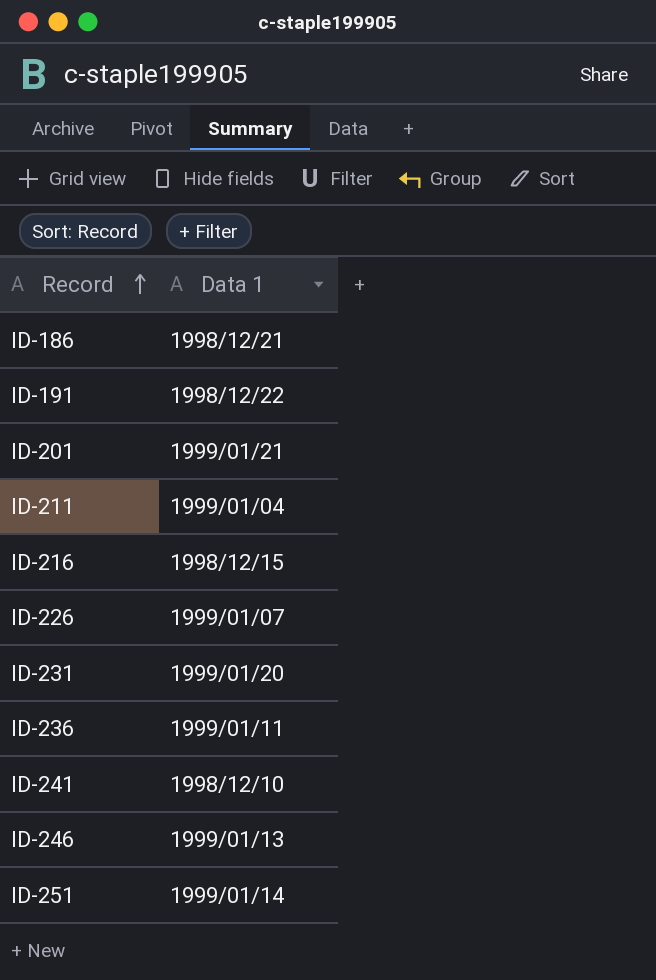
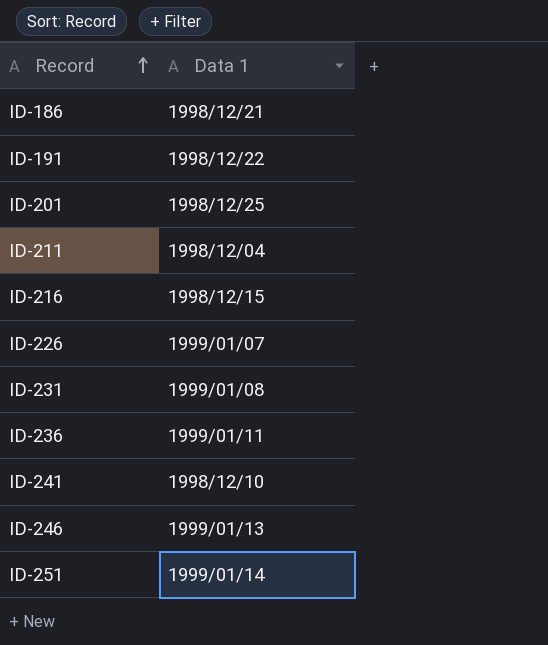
ID-201 | Data 1: 1999/01/21 -> 1998/12/25
ID-211 | Data 1: 1999/01/04 -> 1998/12/04
ID-231 | Data 1: 1999/01/20 -> 1999/01/08

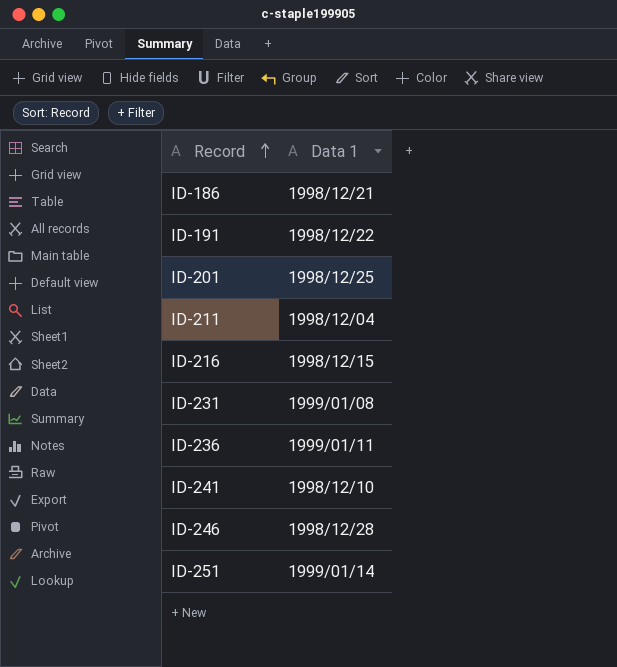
row ID-226: 1999/01/07 -> none
ID-246 | Data 1: 1999/01/13 -> 1998/12/28

